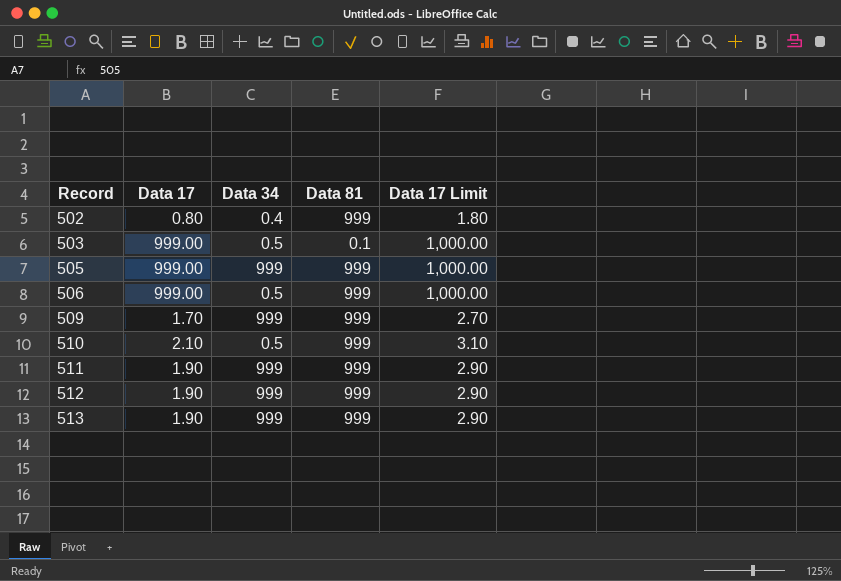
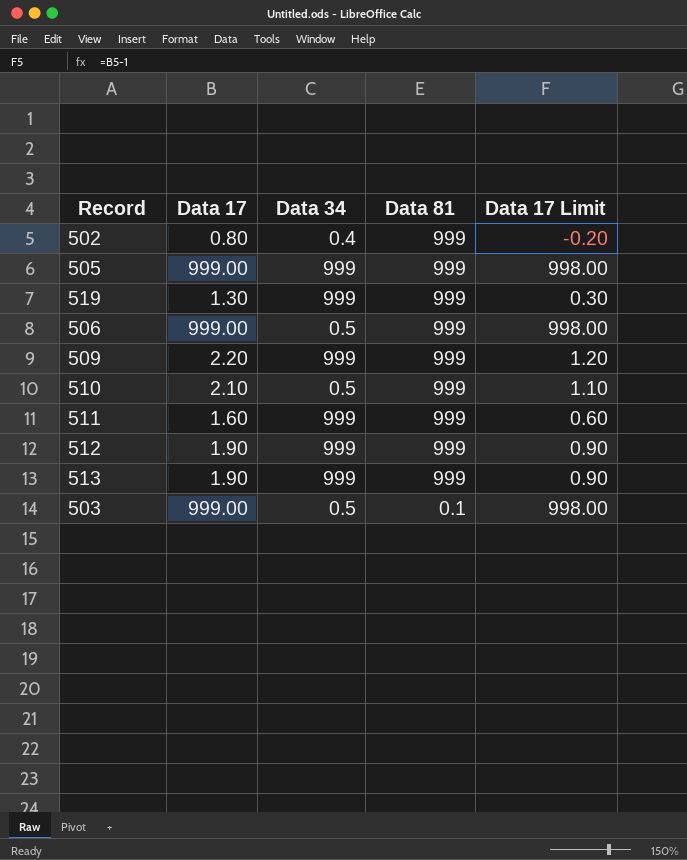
row order: Record ascending -> Data 81 descending
column Data 17 Limit | formula: [Data 17] + 1 -> [Data 17] - 1
row 519: none -> 1.30 | 999 | 999 | 0.30
509 | Data 17: 1.70 -> 2.20
511 | Data 17: 1.90 -> 1.60

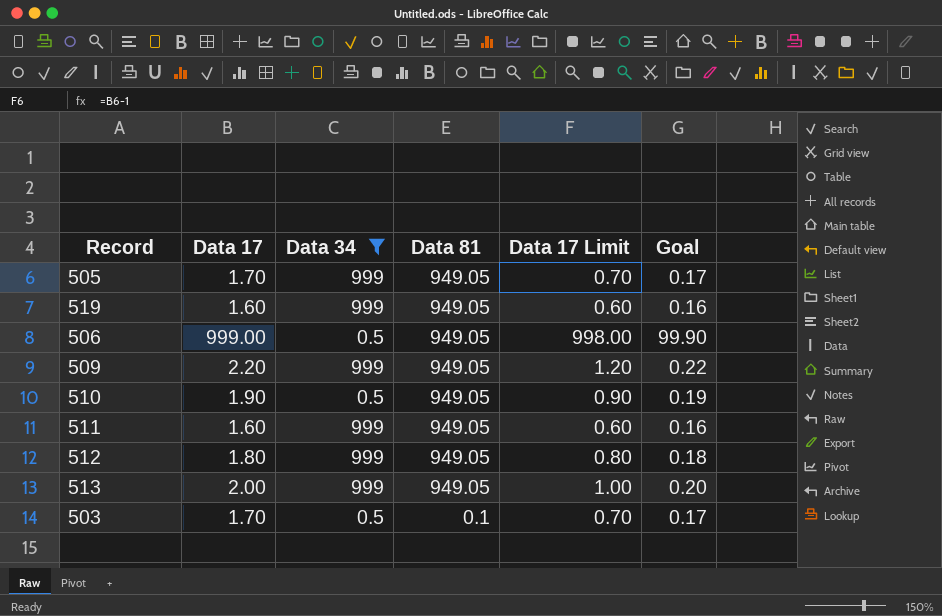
filter: none -> Data 34 != 0.4
column Goal | formula: none -> [Data 17] * 0.1
505 | Data 17: 999.00 -> 1.70
505 | Data 81: 999 -> 949.05
505 | Data 17 Limit: 998.00 -> 0.70
519 | Data 17: 1.30 -> 1.60
519 | Data 81: 999 -> 949.05
519 | Data 17 Limit: 0.30 -> 0.60
506 | Data 81: 999 -> 949.05
509 | Data 81: 999 -> 949.05
510 | Data 17: 2.10 -> 1.90
510 | Data 81: 999 -> 949.05
510 | Data 17 Limit: 1.10 -> 0.90
511 | Data 81: 999 -> 949.05
512 | Data 17: 1.90 -> 1.80
512 | Data 81: 999 -> 949.05
512 | Data 17 Limit: 0.90 -> 0.80
513 | Data 17: 1.90 -> 2.00
513 | Data 81: 999 -> 949.05
513 | Data 17 Limit: 0.90 -> 1.00
503 | Data 17: 999.00 -> 1.70
503 | Data 17 Limit: 998.00 -> 0.70

